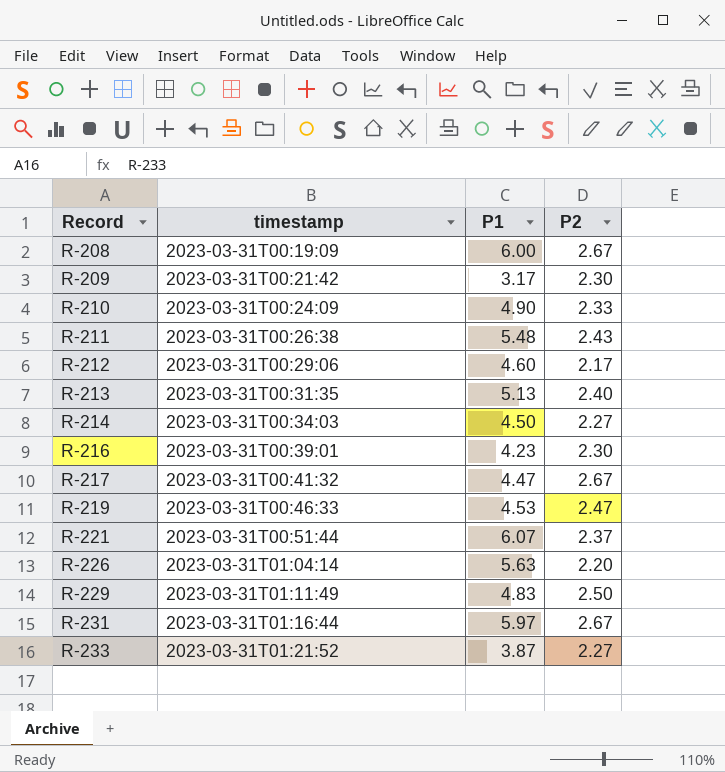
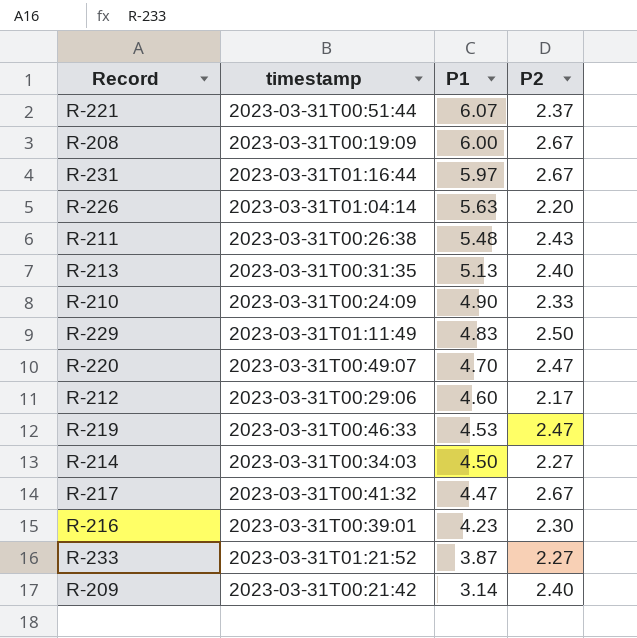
row order: Record ascending -> P1 descending
row R-220: none -> 2023-03-31T00:49:07 | 4.70 | 2.47
R-209 | P1: 3.17 -> 3.14
R-209 | P2: 2.30 -> 2.40

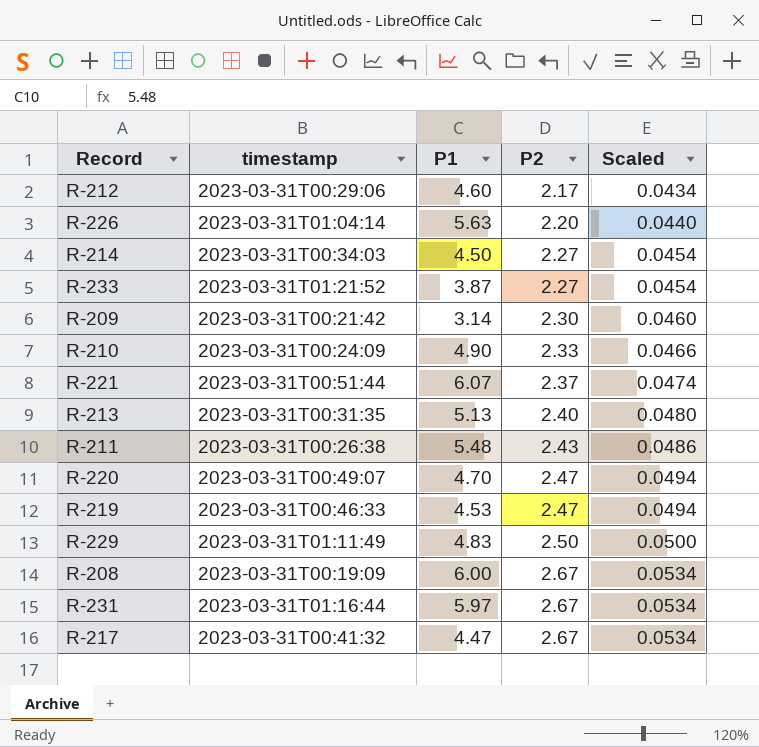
row order: P1 descending -> P2 ascending
column Scaled | formula: none -> [P2] * 0.02
row R-216: 2023-03-31T00:39:01 | 4.23 | 2.30 -> none
R-209 | P2: 2.40 -> 2.30

